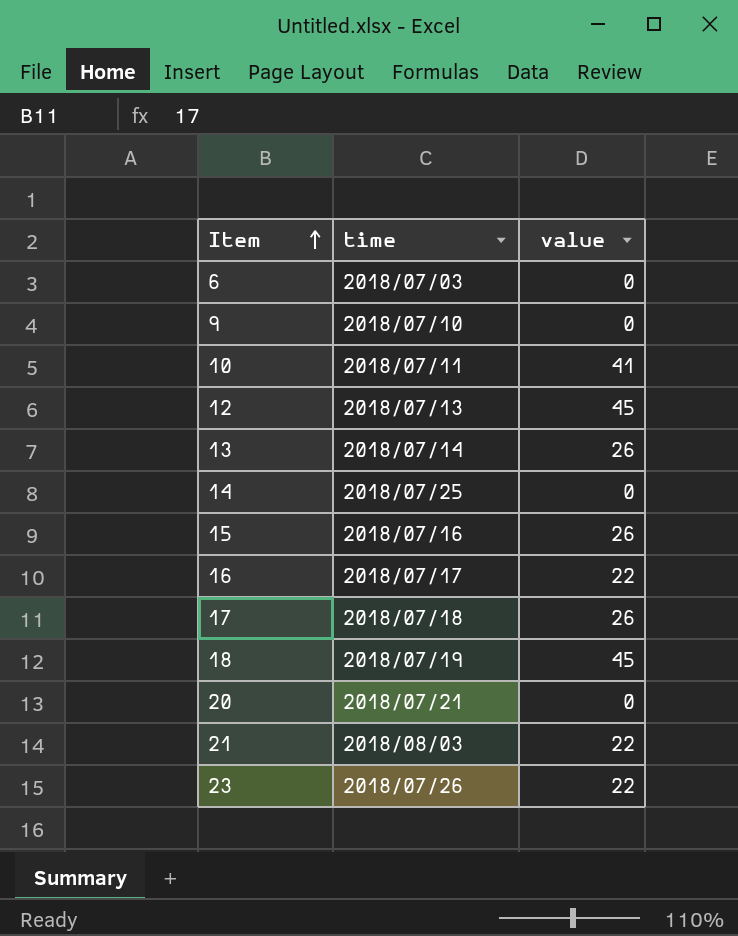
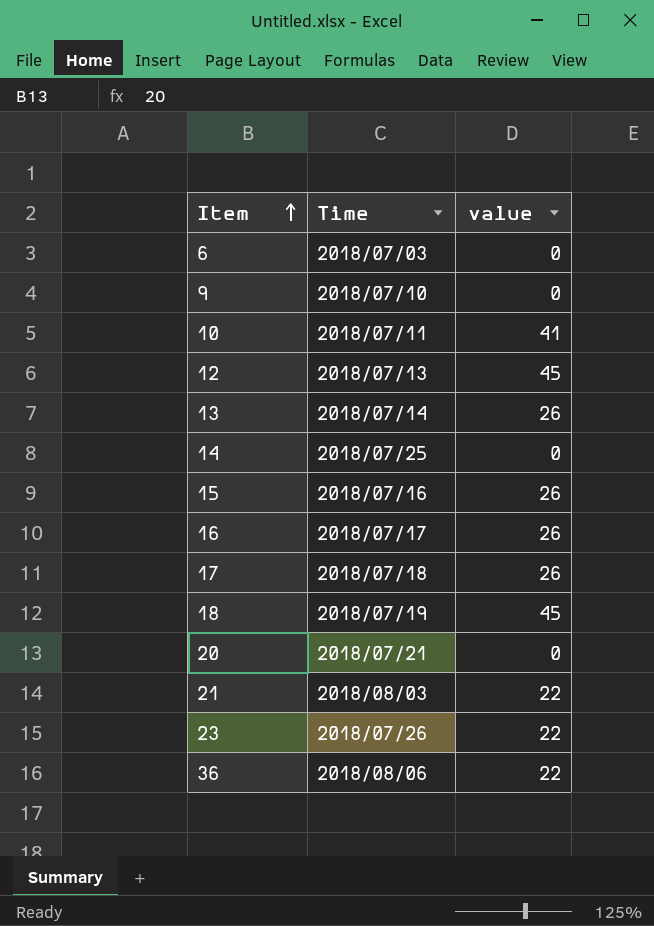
column name: time -> Time
16 | value: 22 -> 26
row 36: none -> 2018/08/06 | 22

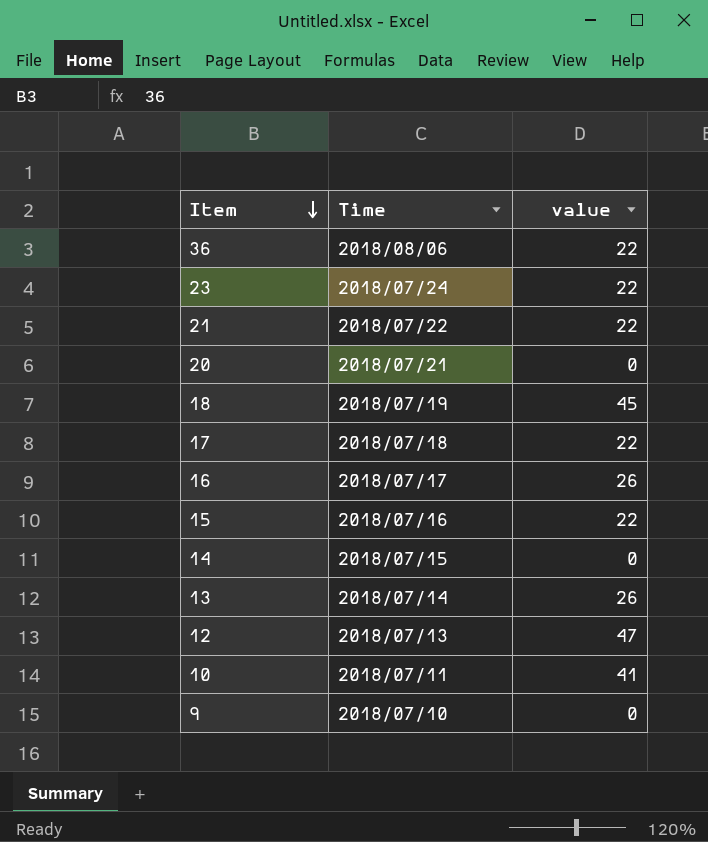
row order: Item ascending -> Item descending
row 6: 2018/07/03 | 0 -> none
23 | Time: 2018/07/26 -> 2018/07/24
21 | Time: 2018/08/03 -> 2018/07/22
17 | value: 26 -> 22
15 | value: 26 -> 22
14 | Time: 2018/07/25 -> 2018/07/15
12 | value: 45 -> 47

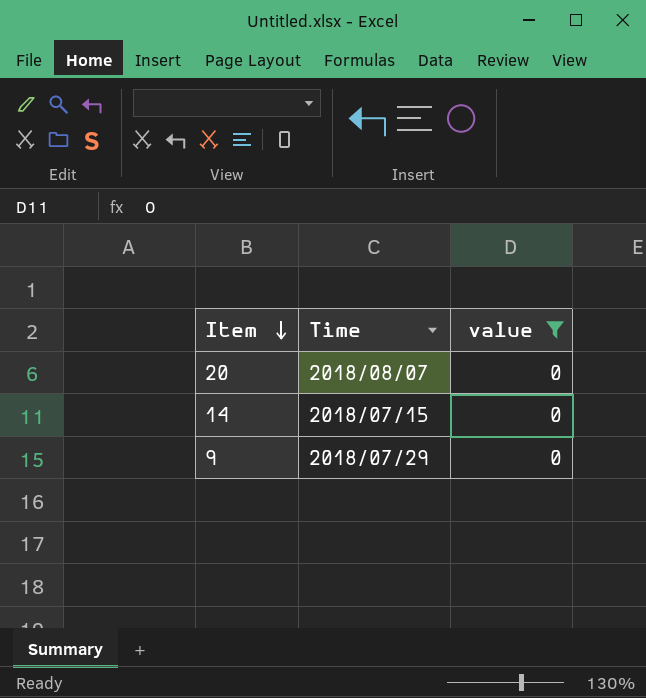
filter: none -> value = 0
20 | Time: 2018/07/21 -> 2018/08/07
9 | Time: 2018/07/10 -> 2018/07/29

